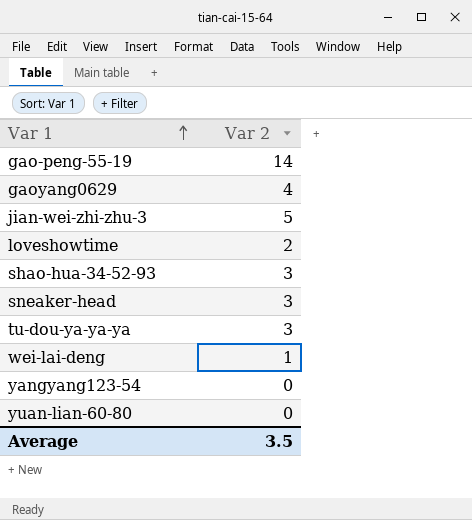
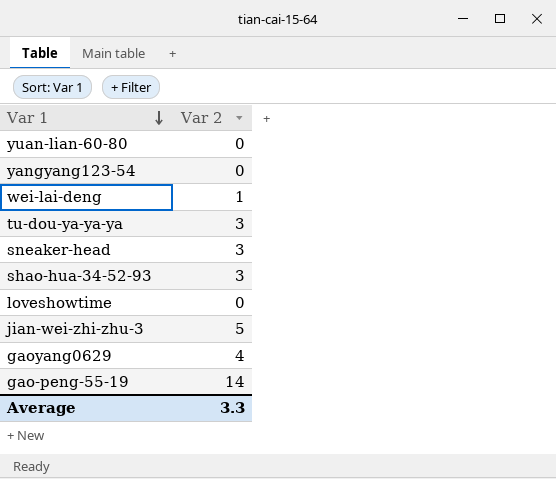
row order: Var 1 ascending -> Var 1 descending
loveshowtime | Var 2: 2 -> 0
Average | Var 2: 3.5 -> 3.3

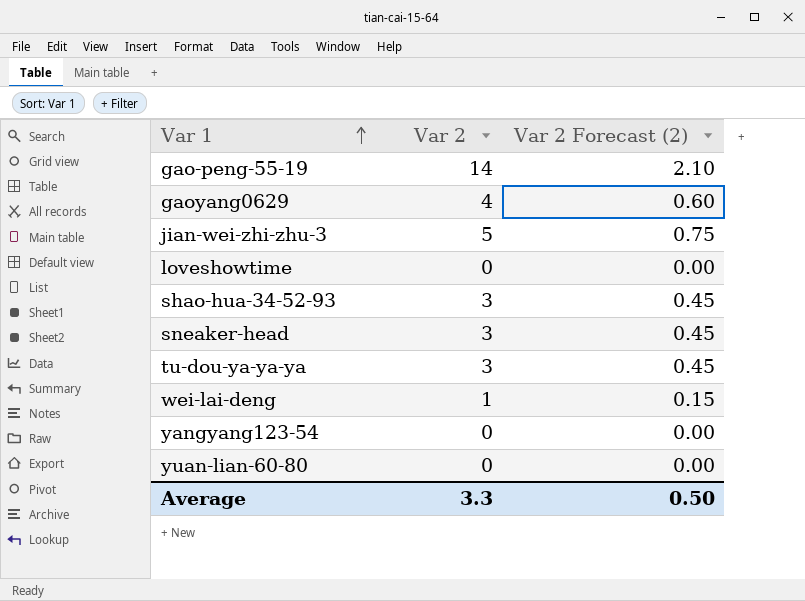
row order: Var 1 descending -> Var 1 ascending
column Var 2 Forecast (2) | formula: none -> [Var 2] * 0.15

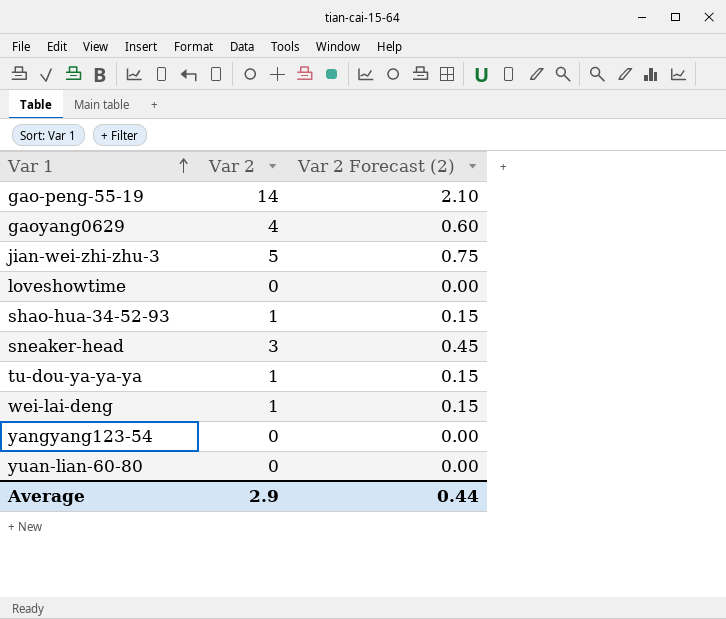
shao-hua-34-52-93 | Var 2: 3 -> 1
shao-hua-34-52-93 | Var 2 Forecast (2): 0.45 -> 0.15
tu-dou-ya-ya-ya | Var 2: 3 -> 1
tu-dou-ya-ya-ya | Var 2 Forecast (2): 0.45 -> 0.15
Average | Var 2: 3.3 -> 2.9
Average | Var 2 Forecast (2): 0.50 -> 0.44

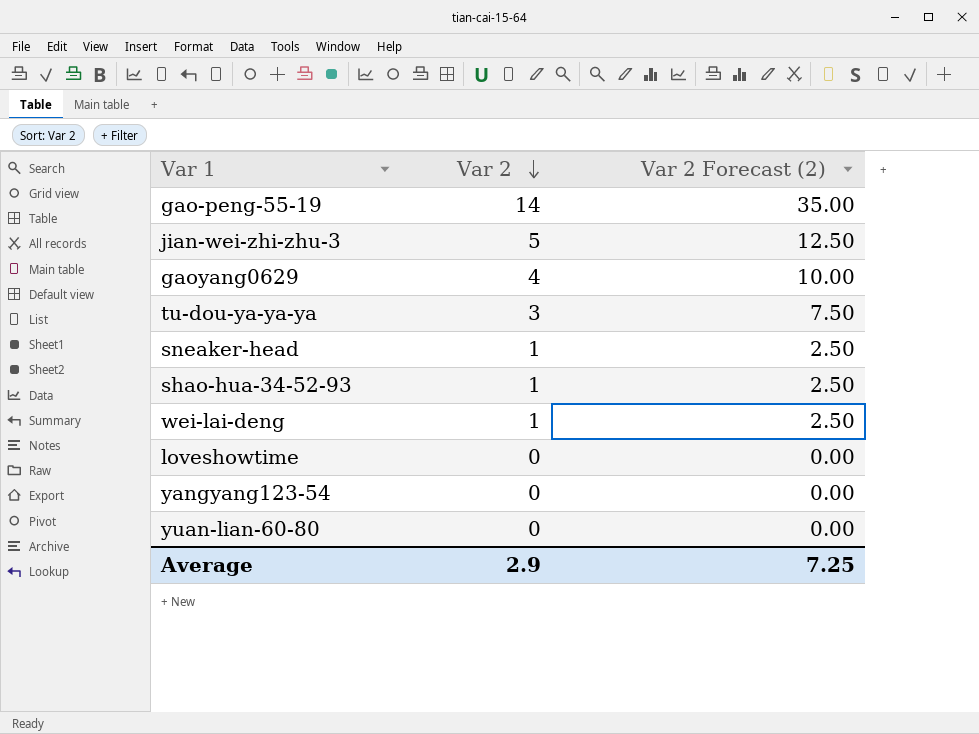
row order: Var 1 ascending -> Var 2 descending
column Var 2 Forecast (2) | formula: [Var 2] * 0.15 -> [Var 2] * 2.5
tu-dou-ya-ya-ya | Var 2: 1 -> 3
sneaker-head | Var 2: 3 -> 1
Average | Var 2 Forecast (2): 0.44 -> 7.25

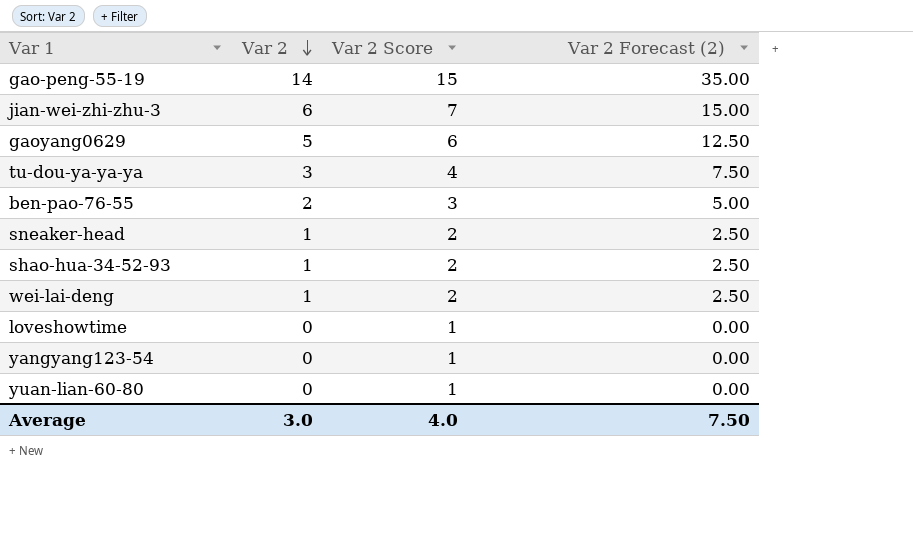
column Var 2 Score | formula: none -> [Var 2] + 1
jian-wei-zhi-zhu-3 | Var 2: 5 -> 6
jian-wei-zhi-zhu-3 | Var 2 Forecast (2): 12.50 -> 15.00
gaoyang0629 | Var 2: 4 -> 5
gaoyang0629 | Var 2 Forecast (2): 10.00 -> 12.50
row ben-pao-76-55: none -> 2 | 3 | 5.00
Average | Var 2: 2.9 -> 3.0
Average | Var 2 Forecast (2): 7.25 -> 7.50

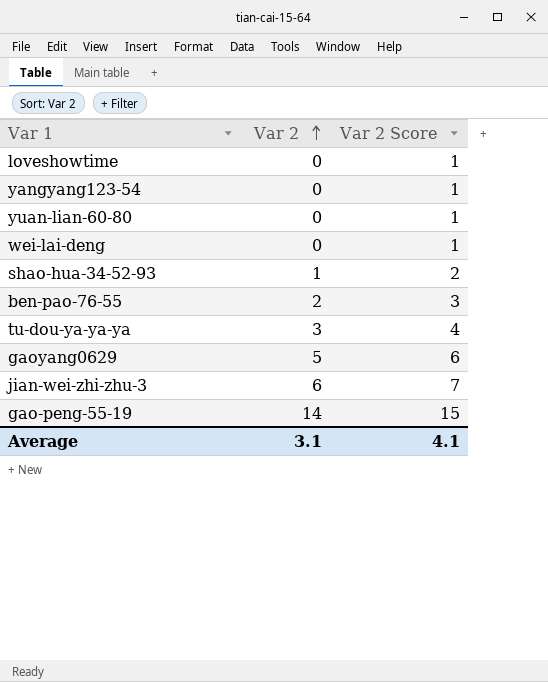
row order: Var 2 descending -> Var 2 ascending
column Var 2 Forecast (2) | formula: [Var 2] * 2.5 -> none
row sneaker-head: 1 | 2 | 2.50 -> none
wei-lai-deng | Var 2: 1 -> 0
wei-lai-deng | Var 2 Score: 2 -> 1
Average | Var 2: 3.0 -> 3.1
Average | Var 2 Score: 4.0 -> 4.1

